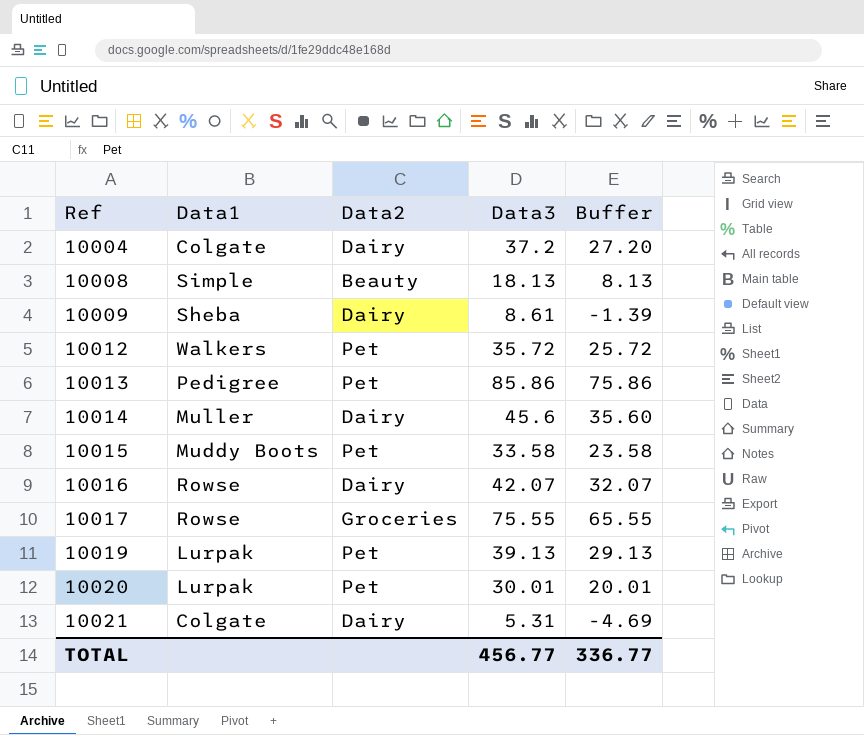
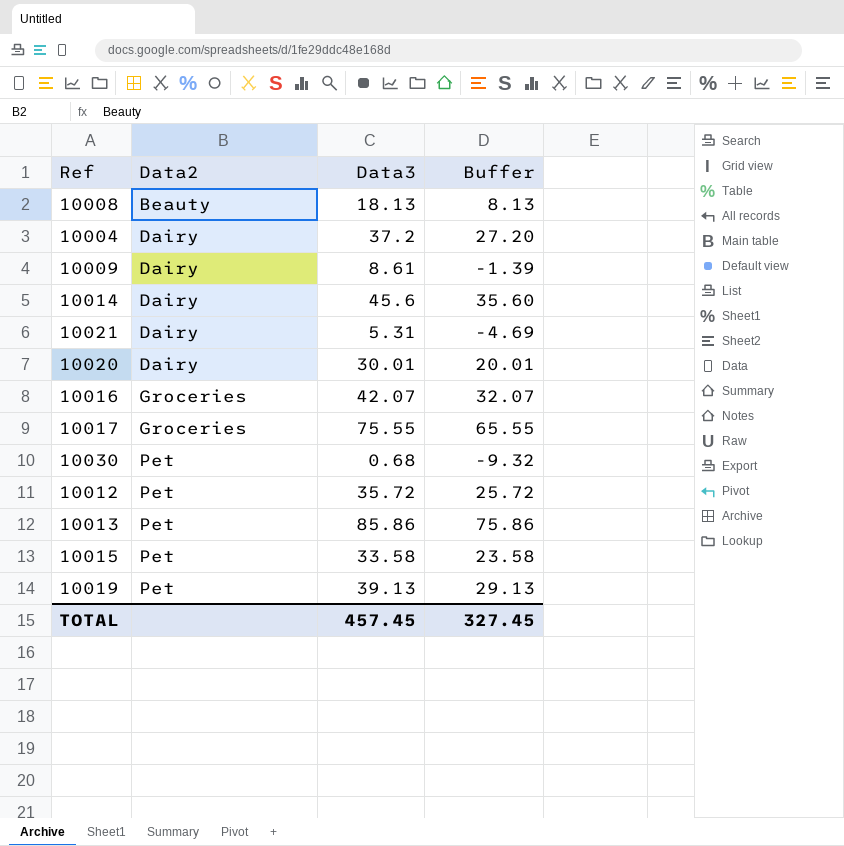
row order: Ref ascending -> Data2 ascending
column Data1 | position: 2 -> none
10020 | Data2: Pet -> Dairy
10016 | Data2: Dairy -> Groceries
row 10030: none -> Pet | 0.68 | -9.32
TOTAL | Data3: 456.77 -> 457.45
TOTAL | Buffer: 336.77 -> 327.45

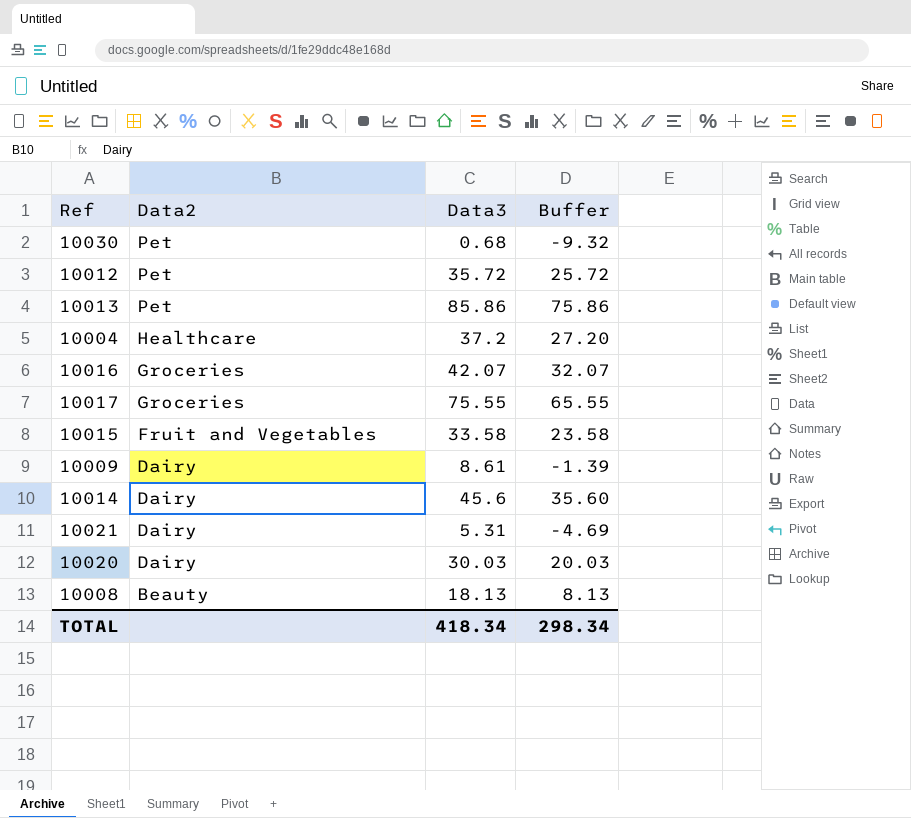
row order: Data2 ascending -> Data2 descending
row 10019: Pet | 39.13 | 29.13 -> none
10004 | Data2: Dairy -> Healthcare
10015 | Data2: Pet -> Fruit and Vegetables
10020 | Data3: 30.01 -> 30.03
10020 | Buffer: 20.01 -> 20.03
TOTAL | Data3: 457.45 -> 418.34
TOTAL | Buffer: 327.45 -> 298.34

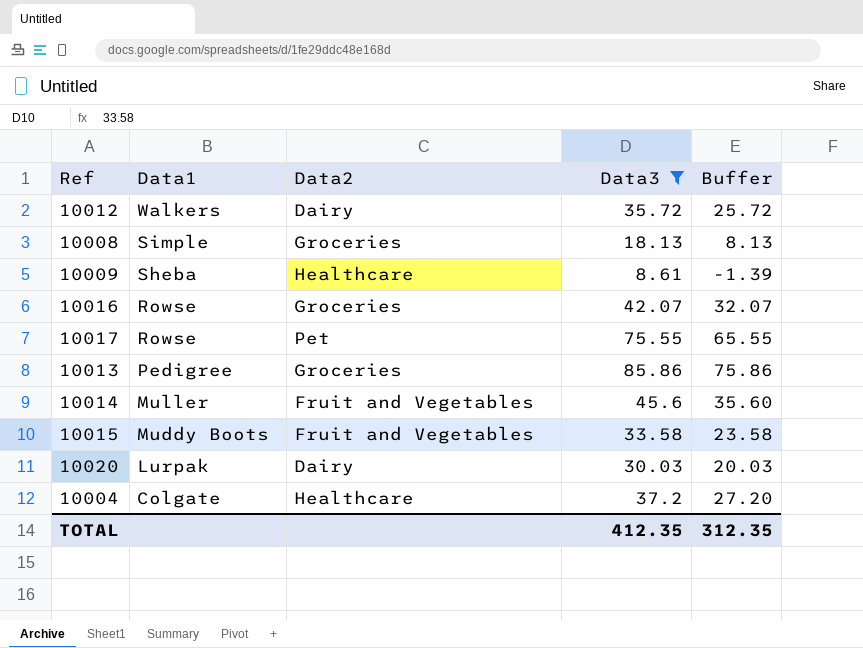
filter: none -> Data3 >= 8.61
row order: Data2 descending -> Data1 descending
column Data1 | position: none -> 2
10012 | Data2: Pet -> Dairy
10008 | Data2: Beauty -> Groceries
10009 | Data2: Dairy -> Healthcare
10017 | Data2: Groceries -> Pet
10013 | Data2: Pet -> Groceries
10014 | Data2: Dairy -> Fruit and Vegetables
TOTAL | Data3: 418.34 -> 412.35
TOTAL | Buffer: 298.34 -> 312.35

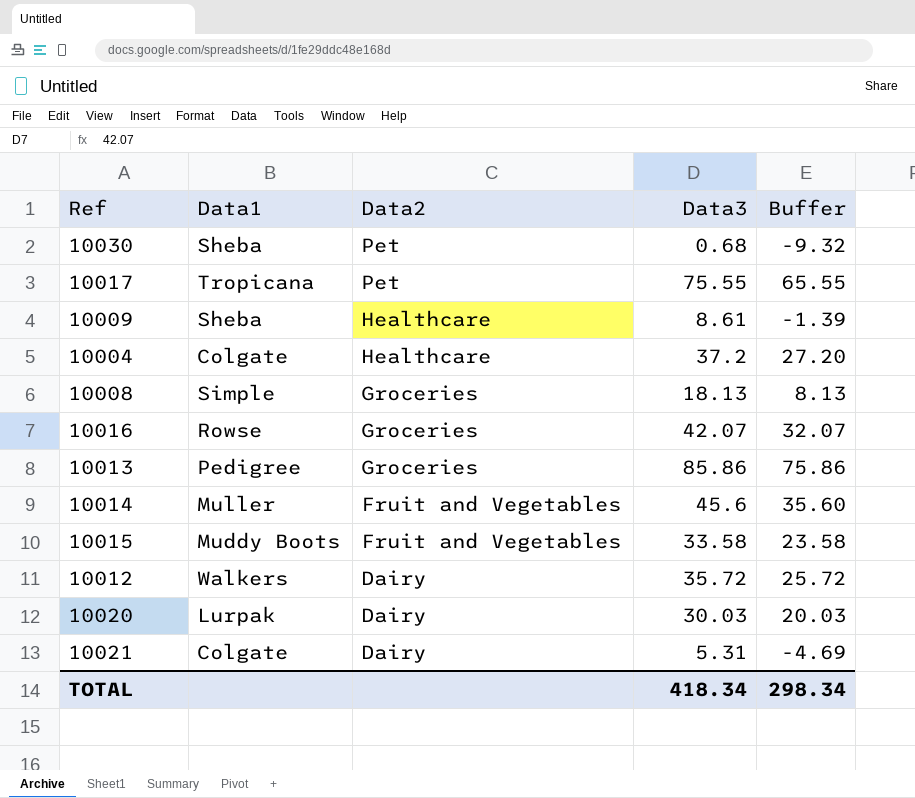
filter: Data3 >= 8.61 -> none
row order: Data1 descending -> Data2 descending
10017 | Data1: Rowse -> Tropicana
TOTAL | Data3: 412.35 -> 418.34
TOTAL | Buffer: 312.35 -> 298.34

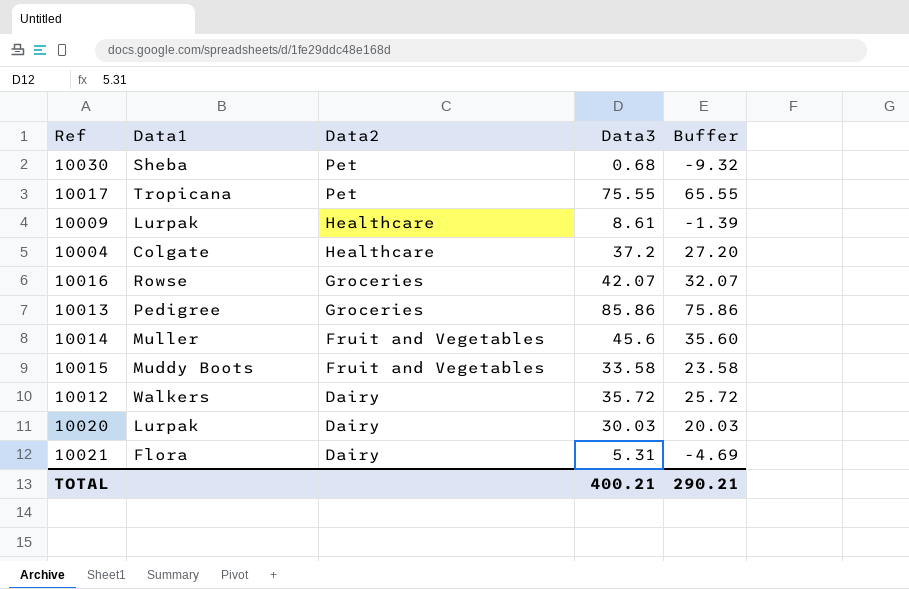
row 10008: Simple | Groceries | 18.13 | 8.13 -> none
10009 | Data1: Sheba -> Lurpak
10021 | Data1: Colgate -> Flora
TOTAL | Data3: 418.34 -> 400.21
TOTAL | Buffer: 298.34 -> 290.21

